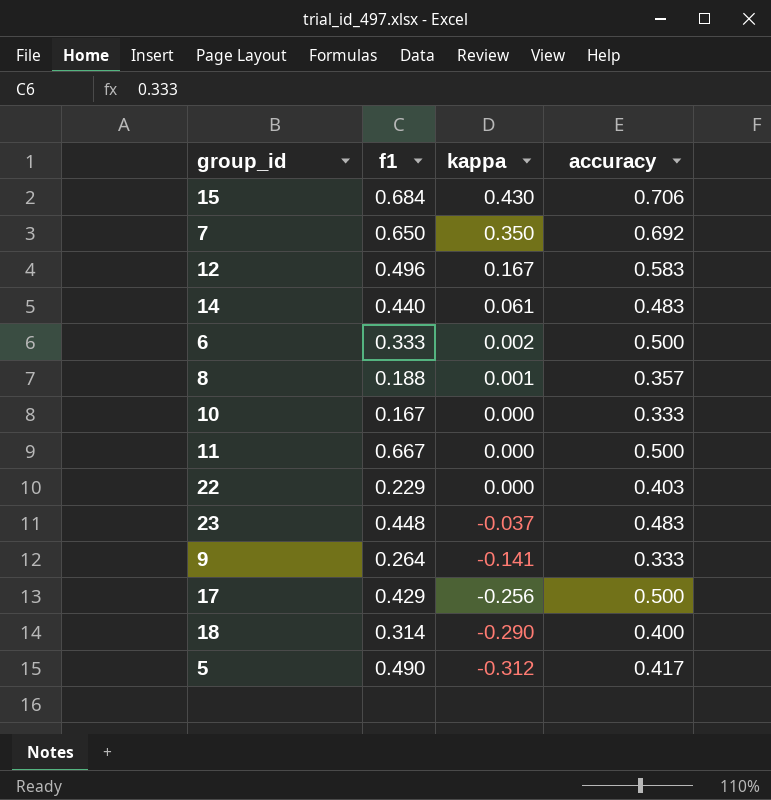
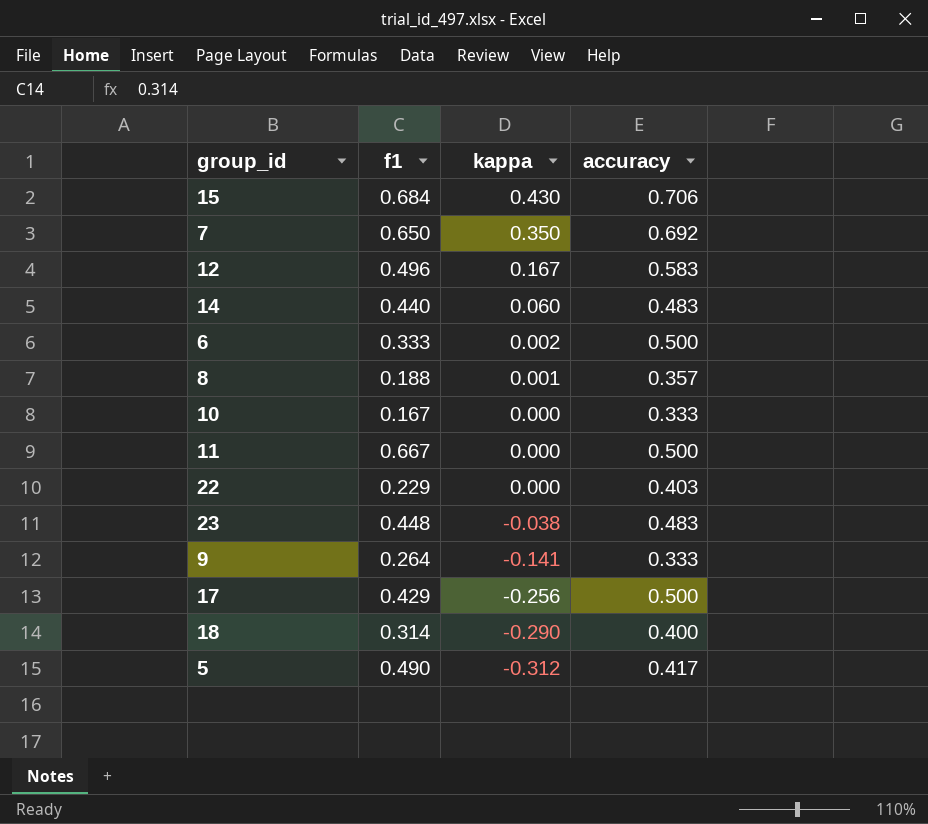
14 | kappa: 0.061 -> 0.060
23 | kappa: -0.037 -> -0.038

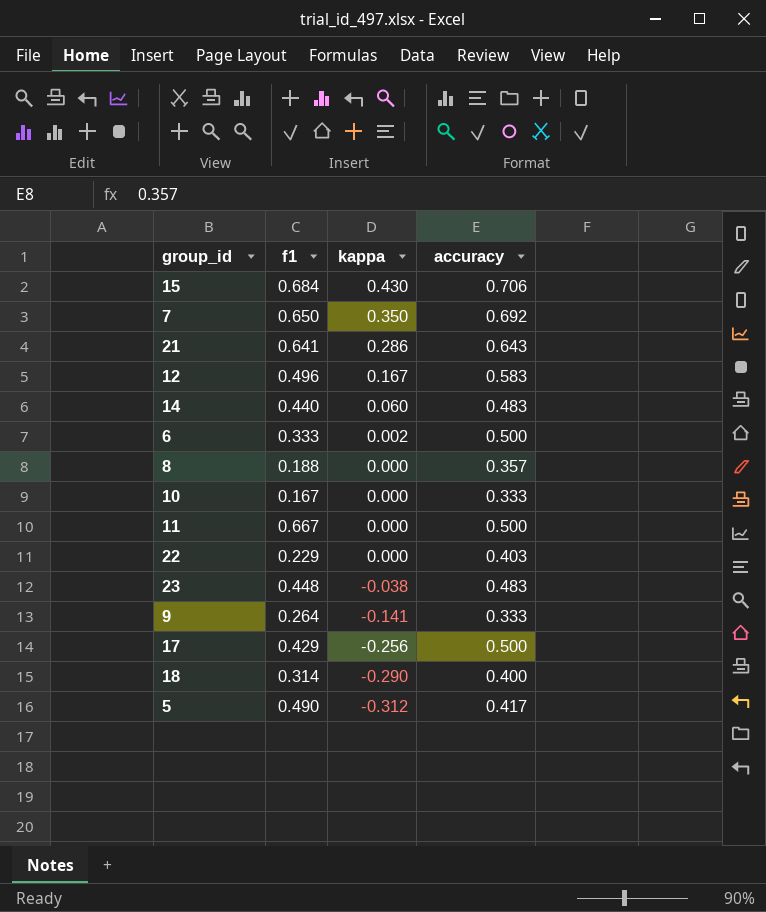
row 21: none -> 0.641 | 0.286 | 0.643
8 | kappa: 0.001 -> 0.000

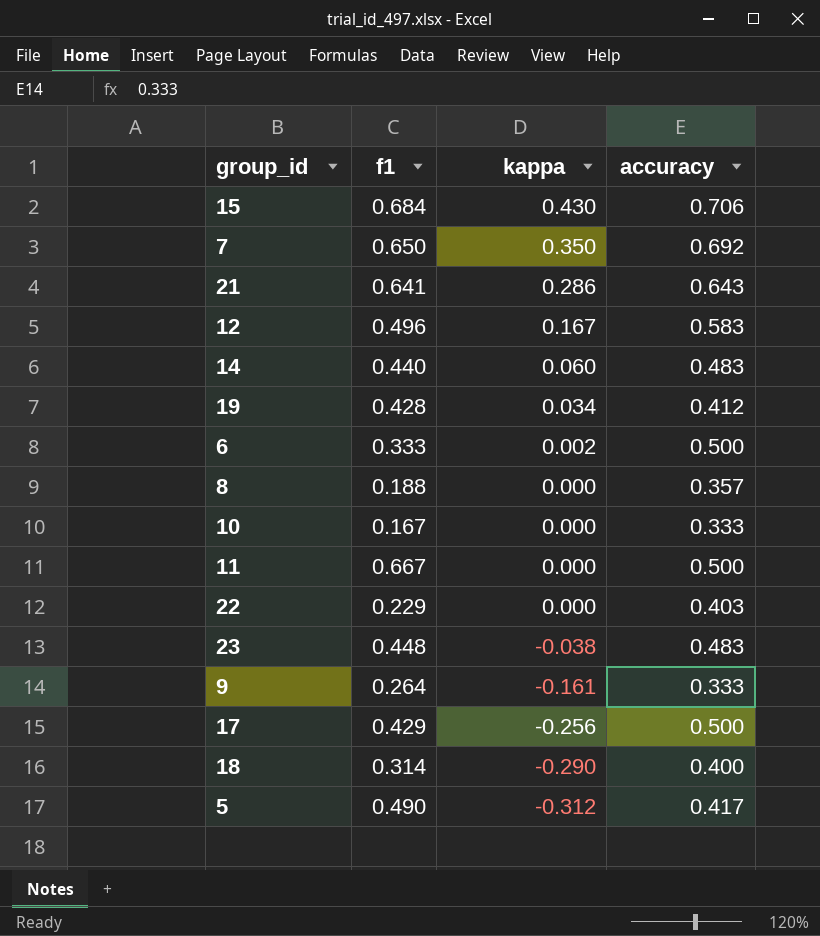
row 19: none -> 0.428 | 0.034 | 0.412
9 | kappa: -0.141 -> -0.161

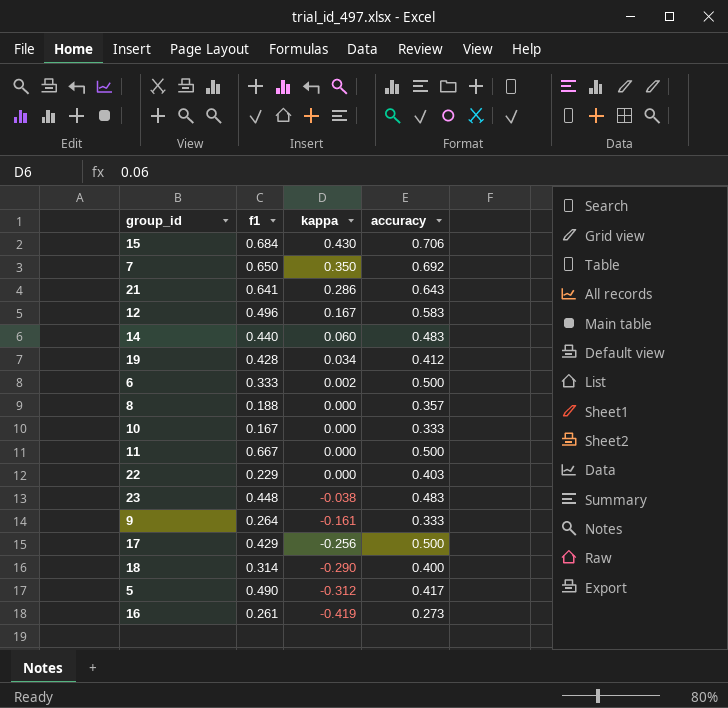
row 16: none -> 0.261 | -0.419 | 0.273

